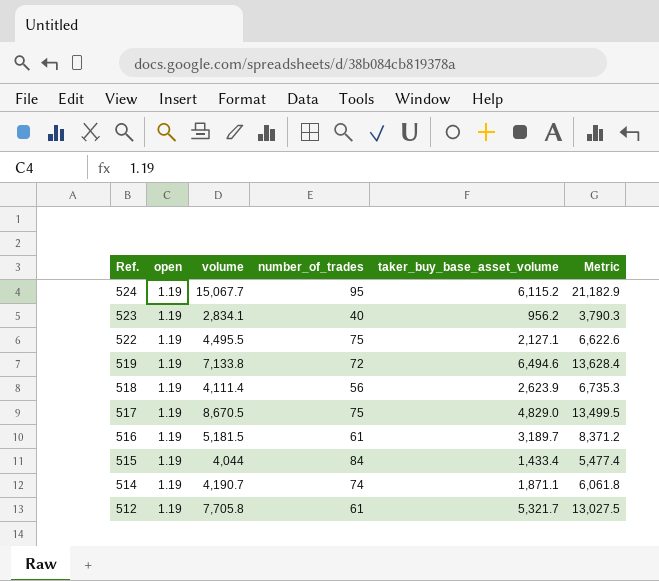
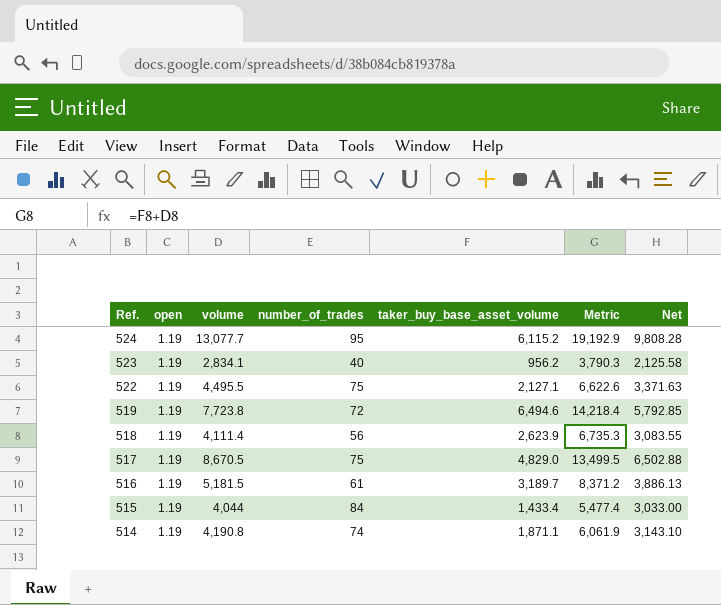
column Net | formula: none -> [volume] * 0.75
row 512: 1.19 | 7,705.8 | 61 | 5,321.7 | 13,027.5 -> none
524 | volume: 15,067.7 -> 13,077.7
524 | Metric: 21,182.9 -> 19,192.9
519 | volume: 7,133.8 -> 7,723.8
519 | Metric: 13,628.4 -> 14,218.4
514 | volume: 4,190.7 -> 4,190.8
514 | Metric: 6,061.8 -> 6,061.9

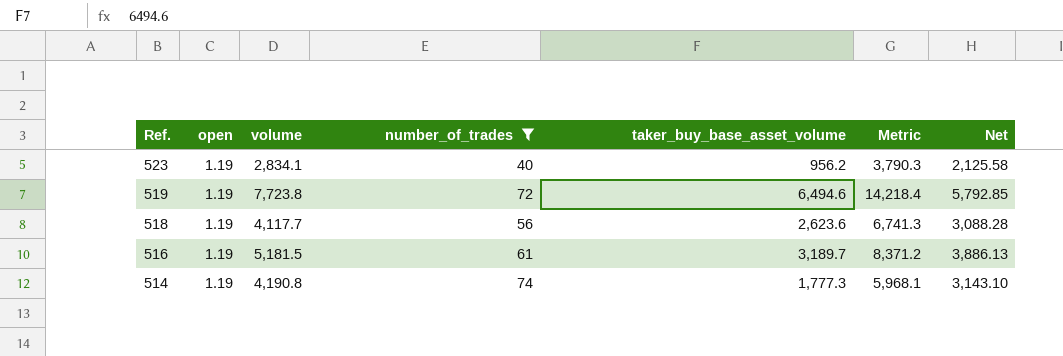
filter: none -> number_of_trades <= 74
518 | volume: 4,111.4 -> 4,117.7
518 | taker_buy_base_asset_volume: 2,623.9 -> 2,623.6
518 | Metric: 6,735.3 -> 6,741.3
518 | Net: 3,083.55 -> 3,088.28
514 | taker_buy_base_asset_volume: 1,871.1 -> 1,777.3
514 | Metric: 6,061.9 -> 5,968.1

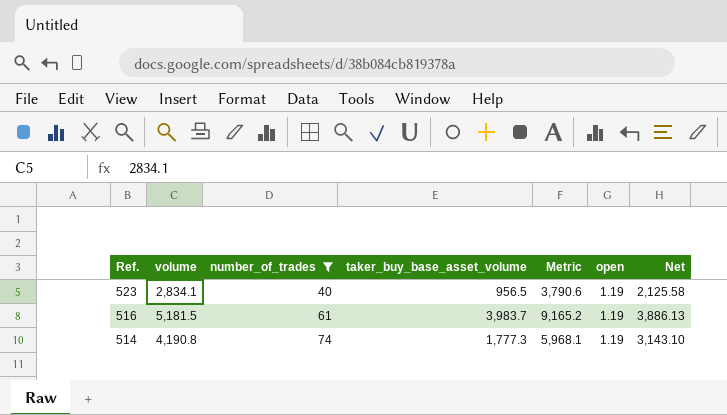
column open | position: 2 -> 6
row 519: 1.19 | 7,723.8 | 72 | 6,494.6 | 14,218.4 | 5,792.85 -> none
row 518: 1.19 | 4,117.7 | 56 | 2,623.6 | 6,741.3 | 3,088.28 -> none
523 | taker_buy_base_asset_volume: 956.2 -> 956.5
523 | Metric: 3,790.3 -> 3,790.6
516 | taker_buy_base_asset_volume: 3,189.7 -> 3,983.7
516 | Metric: 8,371.2 -> 9,165.2

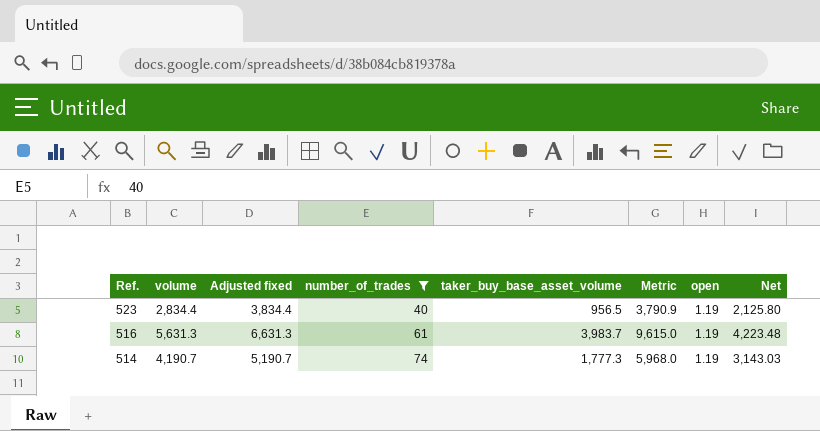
column Adjusted fixed | formula: none -> [volume] + 1000
523 | volume: 2,834.1 -> 2,834.4
523 | Metric: 3,790.6 -> 3,790.9
523 | Net: 2,125.58 -> 2,125.80
516 | volume: 5,181.5 -> 5,631.3
516 | Metric: 9,165.2 -> 9,615.0
516 | Net: 3,886.13 -> 4,223.48
514 | volume: 4,190.8 -> 4,190.7
514 | Metric: 5,968.1 -> 5,968.0
514 | Net: 3,143.10 -> 3,143.03

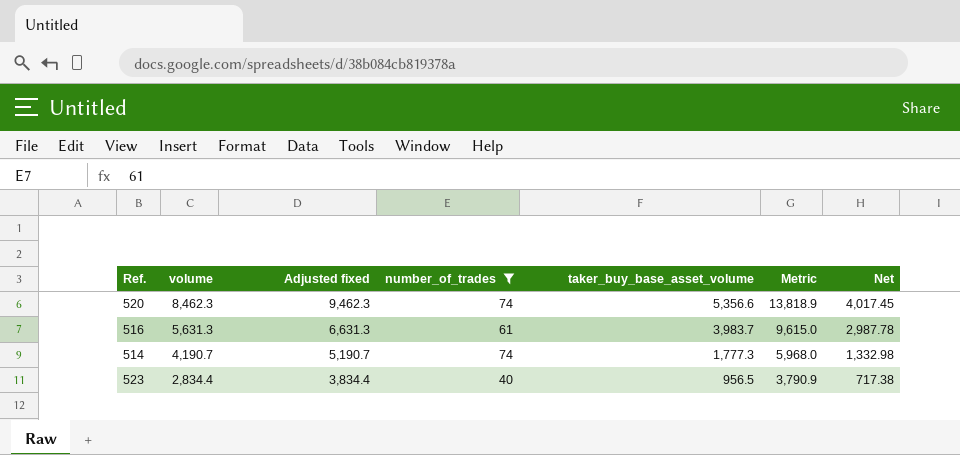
row order: Ref. descending -> volume descending
column open | position: 7 -> none
column Net | formula: [volume] * 0.75 -> [taker_buy_base_asset_volume] * 0.75
row 520: none -> 8,462.3 | 9,462.3 | 74 | 5,356.6 | 13,818.9 | 4,017.45

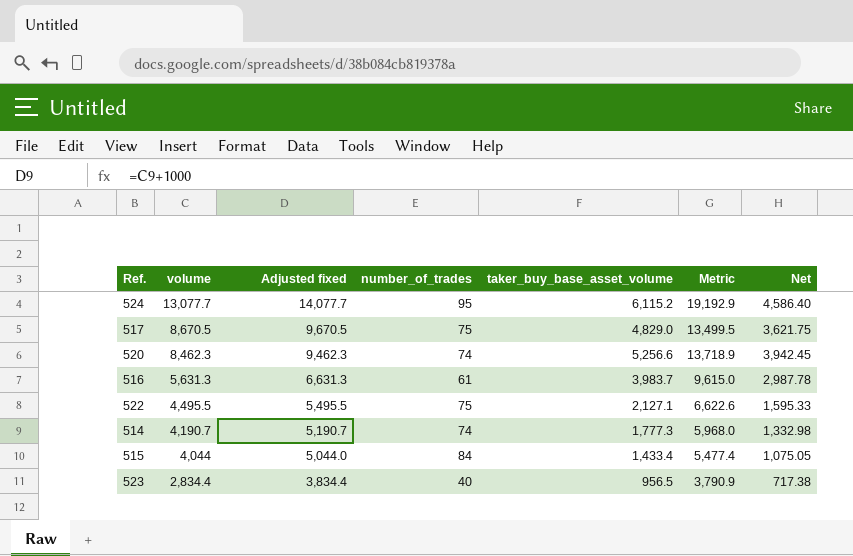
filter: number_of_trades <= 74 -> none
520 | taker_buy_base_asset_volume: 5,356.6 -> 5,256.6
520 | Metric: 13,818.9 -> 13,718.9
520 | Net: 4,017.45 -> 3,942.45

